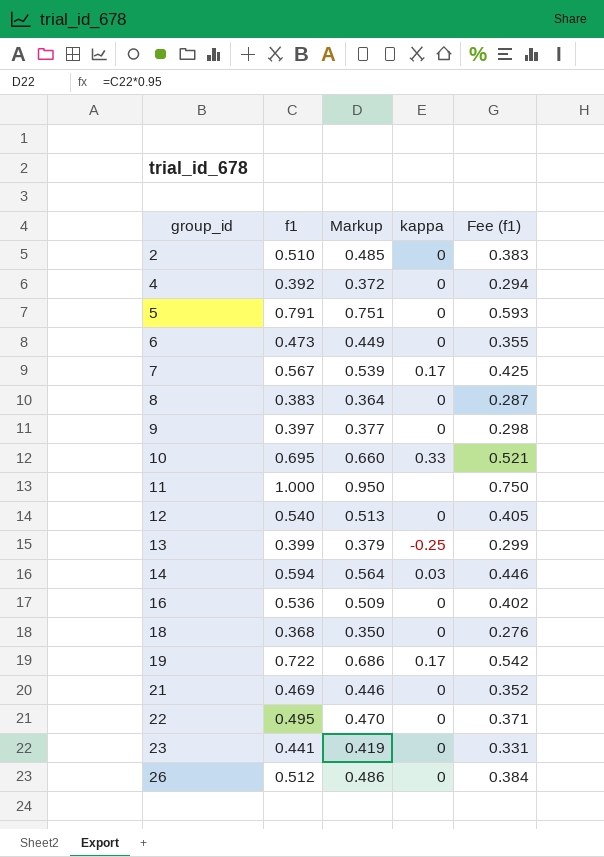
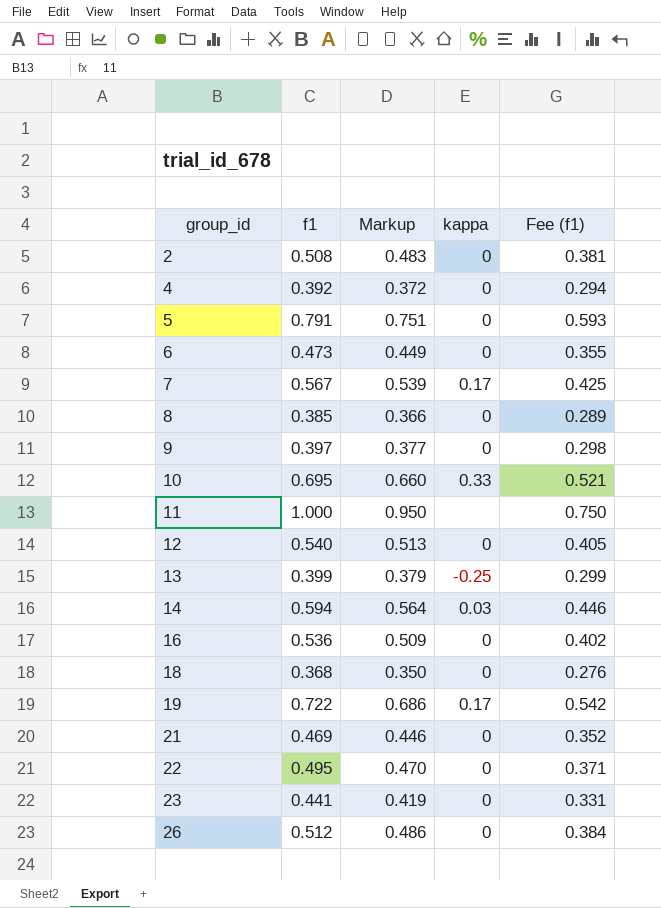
2 | f1: 0.510 -> 0.508
2 | Markup: 0.485 -> 0.483
2 | Fee (f1): 0.383 -> 0.381
8 | f1: 0.383 -> 0.385
8 | Markup: 0.364 -> 0.366
8 | Fee (f1): 0.287 -> 0.289

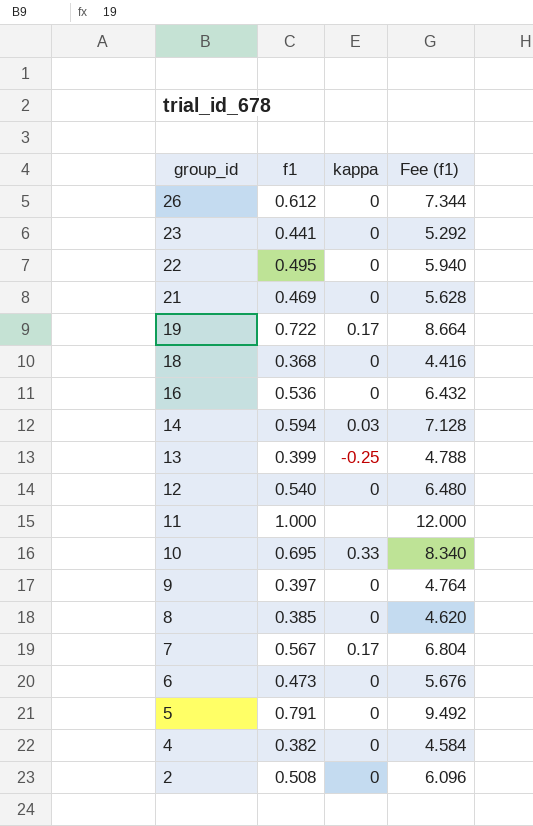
row order: group_id ascending -> group_id descending
column Markup | formula: [f1] * 0.95 -> none
column Fee (f1) | formula: [f1] * 0.75 -> [f1] * 12
26 | f1: 0.512 -> 0.612
4 | f1: 0.392 -> 0.382

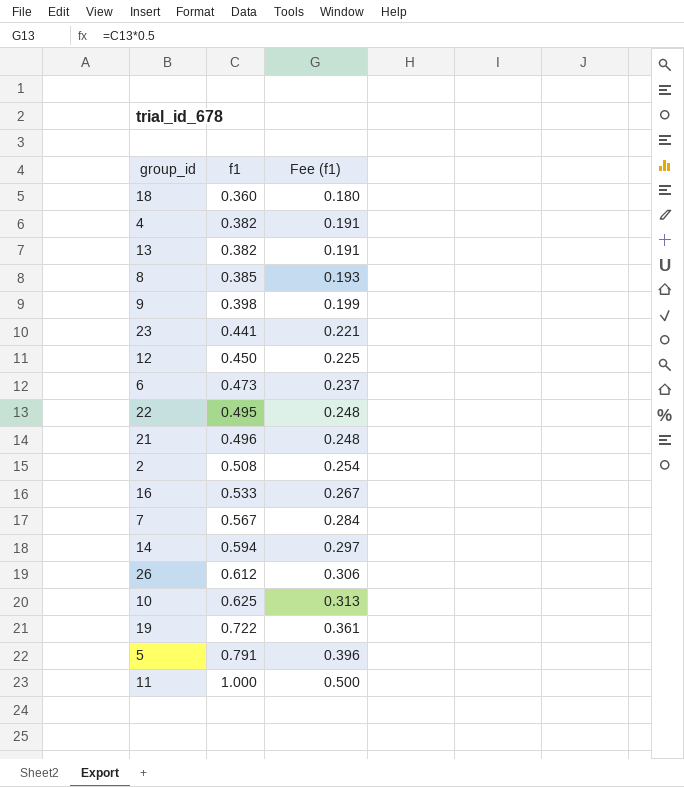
row order: group_id descending -> f1 ascending
column kappa | position: 3 -> none
column Fee (f1) | formula: [f1] * 12 -> [f1] * 0.5
18 | f1: 0.368 -> 0.360
13 | f1: 0.399 -> 0.382
9 | f1: 0.397 -> 0.398
12 | f1: 0.540 -> 0.450
21 | f1: 0.469 -> 0.496
16 | f1: 0.536 -> 0.533
10 | f1: 0.695 -> 0.625

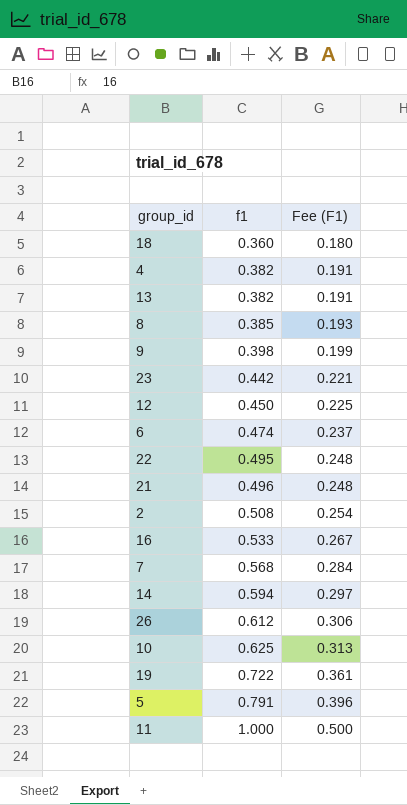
column name: Fee (f1) -> Fee (F1)
23 | f1: 0.441 -> 0.442
6 | f1: 0.473 -> 0.474
7 | f1: 0.567 -> 0.568

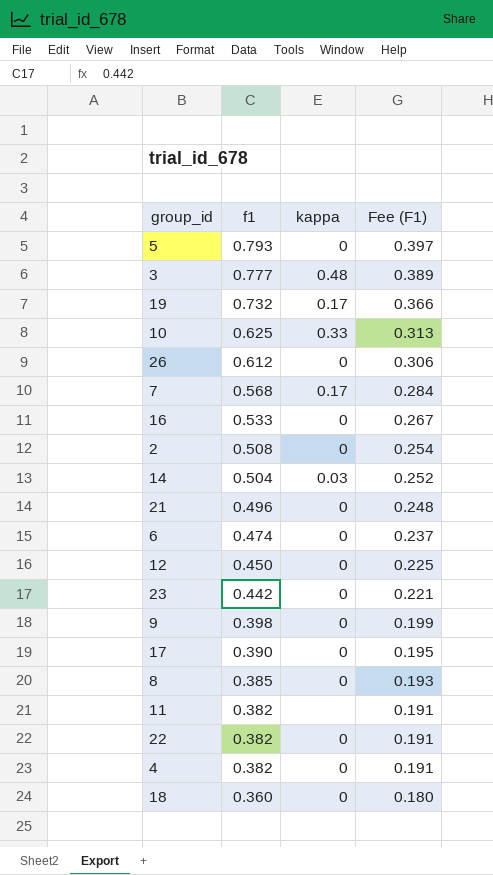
row order: f1 ascending -> f1 descending
column kappa | position: none -> 3
row 13: 0.382 | 0.191 -> none
5 | f1: 0.791 -> 0.793
5 | Fee (F1): 0.396 -> 0.397
row 3: none -> 0.777 | 0.48 | 0.389
19 | f1: 0.722 -> 0.732
19 | Fee (F1): 0.361 -> 0.366
14 | f1: 0.594 -> 0.504
14 | Fee (F1): 0.297 -> 0.252
row 17: none -> 0.390 | 0 | 0.195
11 | f1: 1.000 -> 0.382
11 | Fee (F1): 0.500 -> 0.191
22 | f1: 0.495 -> 0.382
22 | Fee (F1): 0.248 -> 0.191

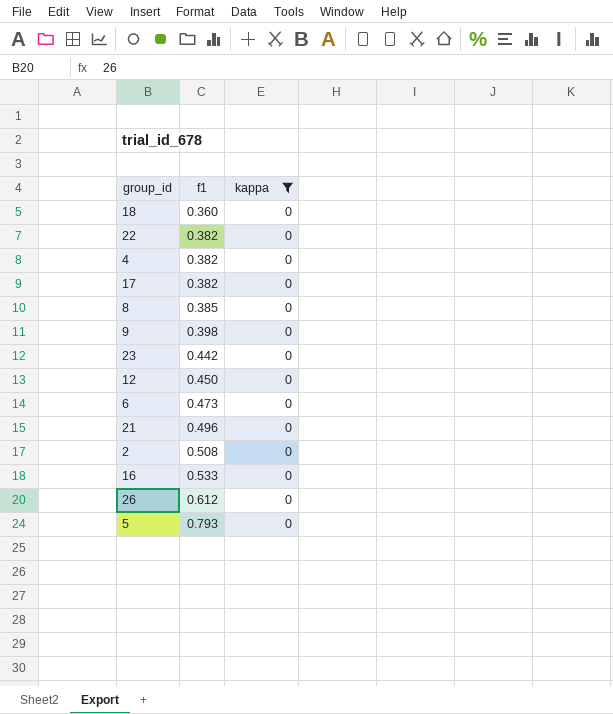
filter: none -> kappa = 0
row order: f1 descending -> f1 ascending
column Fee (F1) | formula: [f1] * 0.5 -> none
17 | f1: 0.390 -> 0.382
6 | f1: 0.474 -> 0.473

